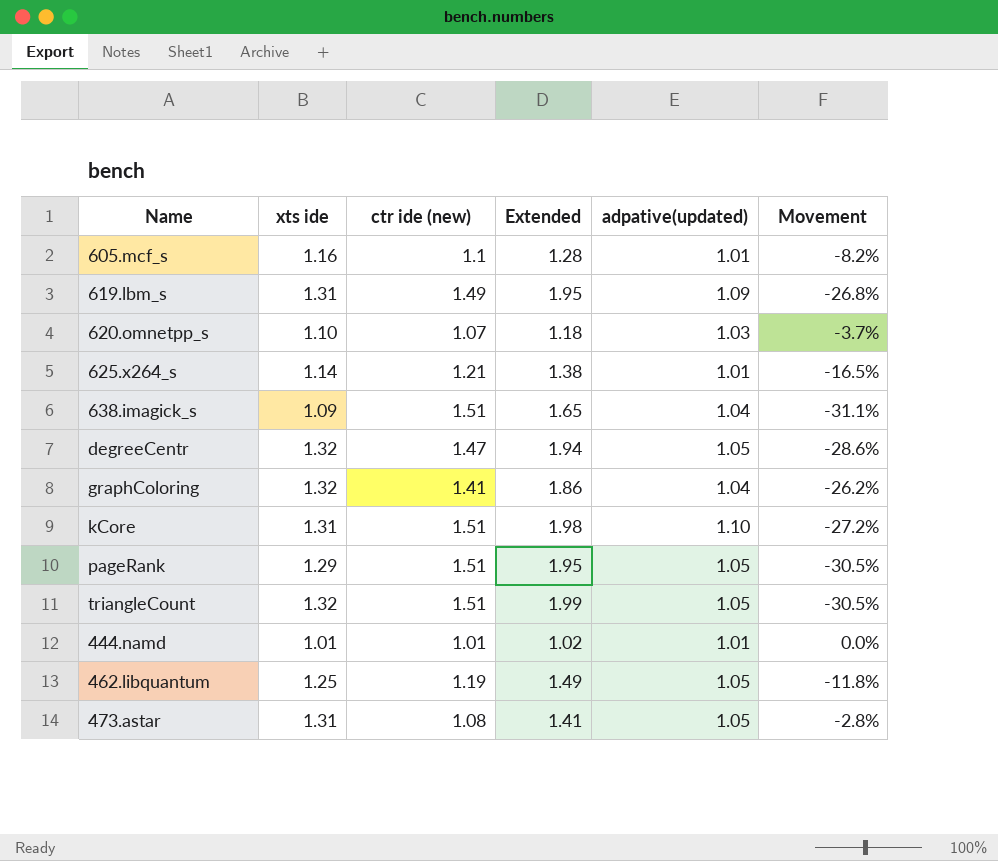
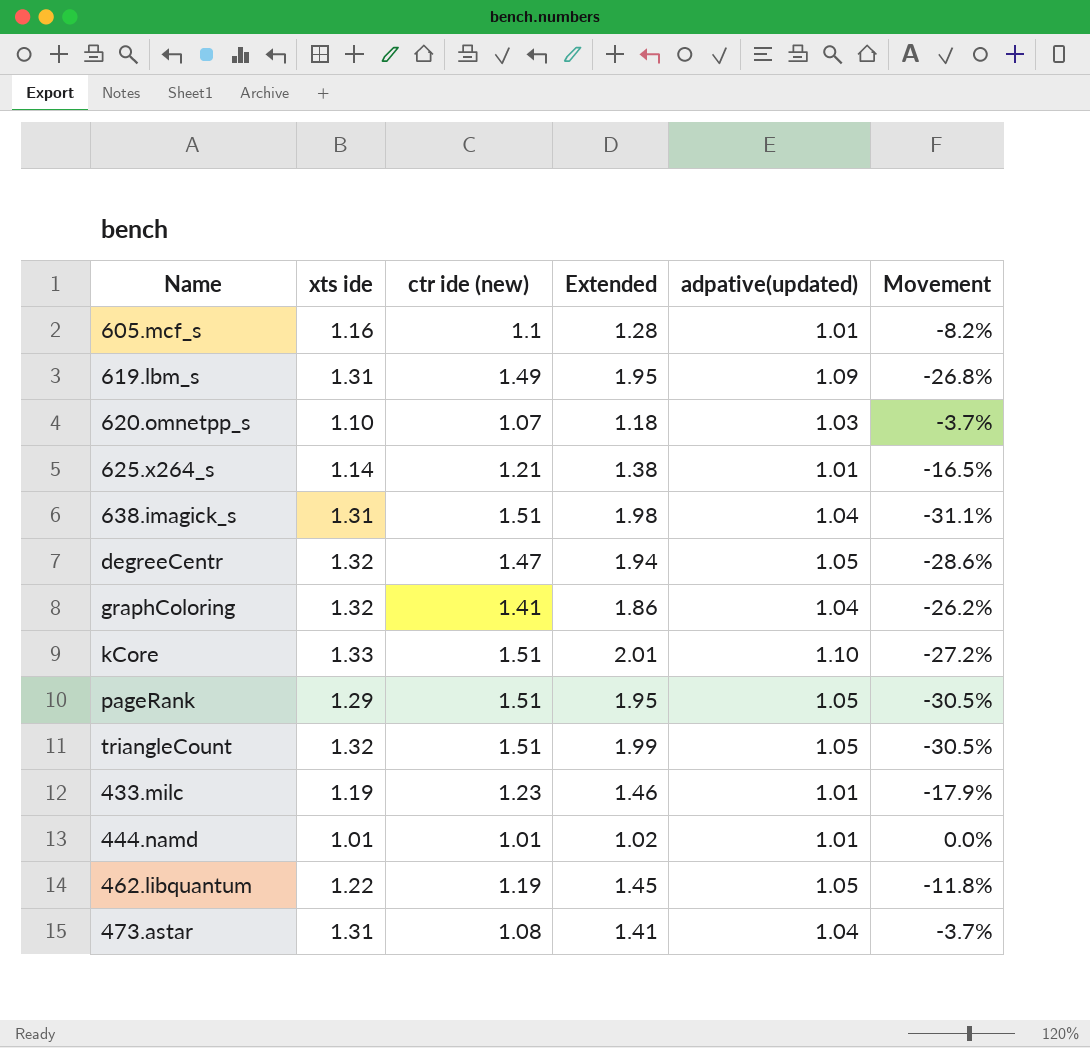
638.imagick_s | xts ide: 1.09 -> 1.31
638.imagick_s | Extended: 1.65 -> 1.98
kCore | xts ide: 1.31 -> 1.33
kCore | Extended: 1.98 -> 2.01
row 433.milc: none -> 1.19 | 1.23 | 1.46 | 1.01 | -17.9%
462.libquantum | xts ide: 1.25 -> 1.22
462.libquantum | Extended: 1.49 -> 1.45
473.astar | adpative(updated): 1.05 -> 1.04
473.astar | Movement: -2.8% -> -3.7%

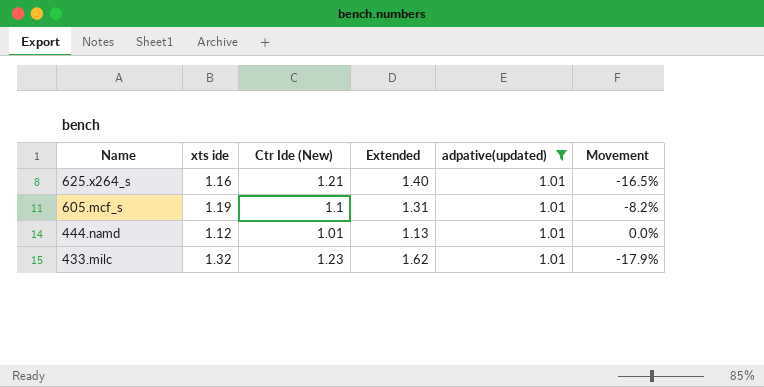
filter: none -> adpative(updated) = 1.01
row order: none -> Name descending
column name: ctr ide (new) -> Ctr Ide (New)
625.x264_s | xts ide: 1.14 -> 1.16
625.x264_s | Extended: 1.38 -> 1.40
605.mcf_s | xts ide: 1.16 -> 1.19
605.mcf_s | Extended: 1.28 -> 1.31
444.namd | xts ide: 1.01 -> 1.12
444.namd | Extended: 1.02 -> 1.13
433.milc | xts ide: 1.19 -> 1.32
433.milc | Extended: 1.46 -> 1.62

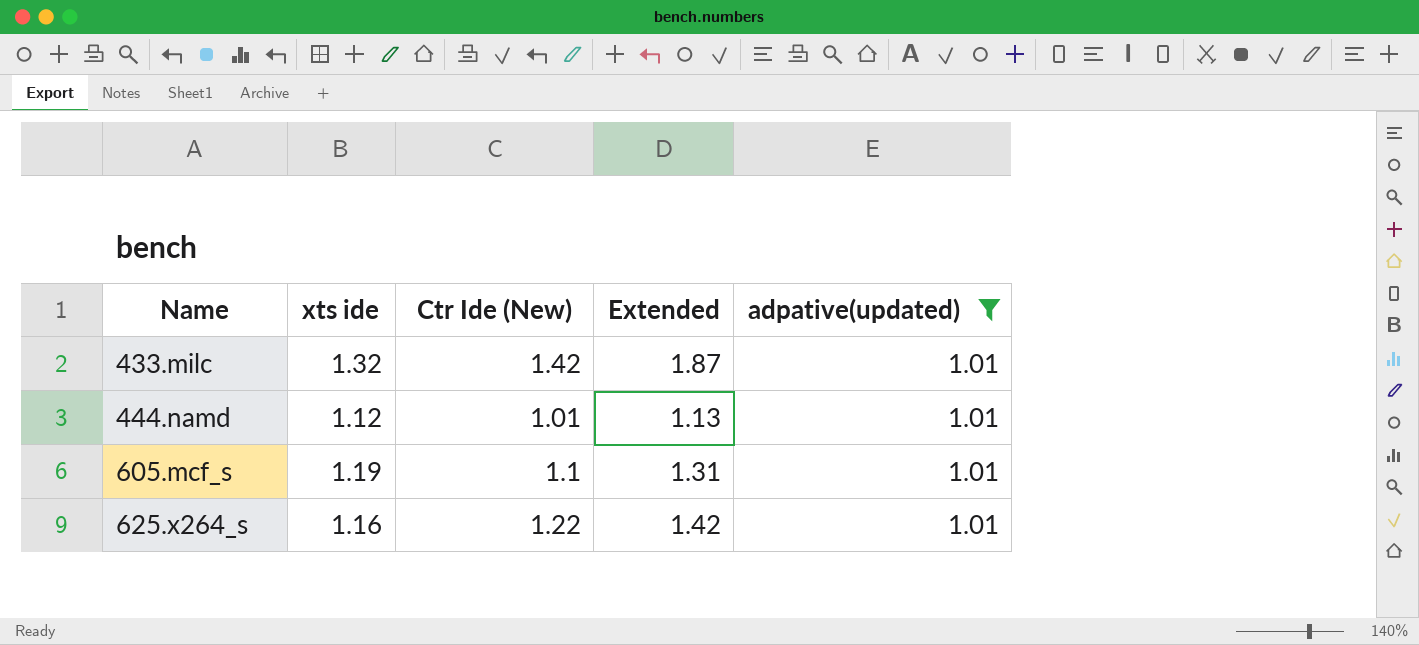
row order: Name descending -> Name ascending
column Movement | formula: ([adpative(updated)] - [Ctr Ide (New)]) / [Ctr Ide (New)] -> none
433.milc | Ctr Ide (New): 1.23 -> 1.42
433.milc | Extended: 1.62 -> 1.87
625.x264_s | Ctr Ide (New): 1.21 -> 1.22
625.x264_s | Extended: 1.40 -> 1.42

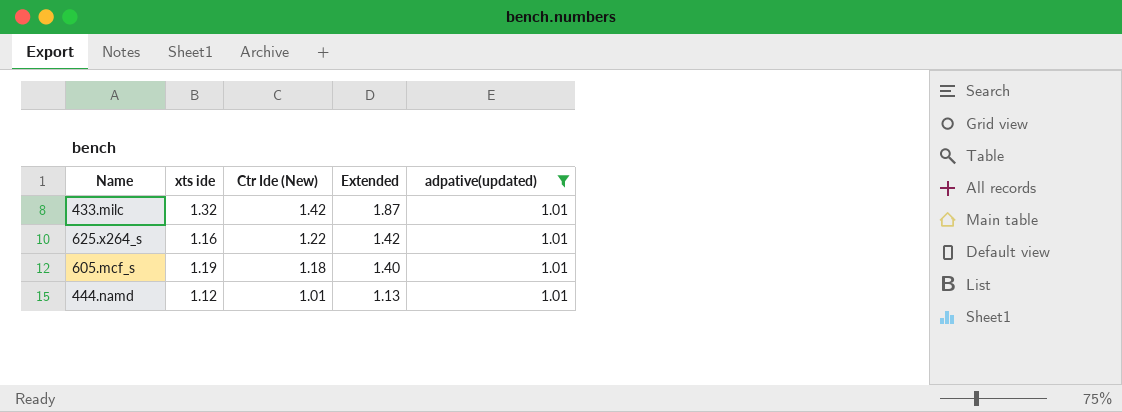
row order: Name ascending -> Ctr Ide (New) descending
605.mcf_s | Ctr Ide (New): 1.1 -> 1.18
605.mcf_s | Extended: 1.31 -> 1.40

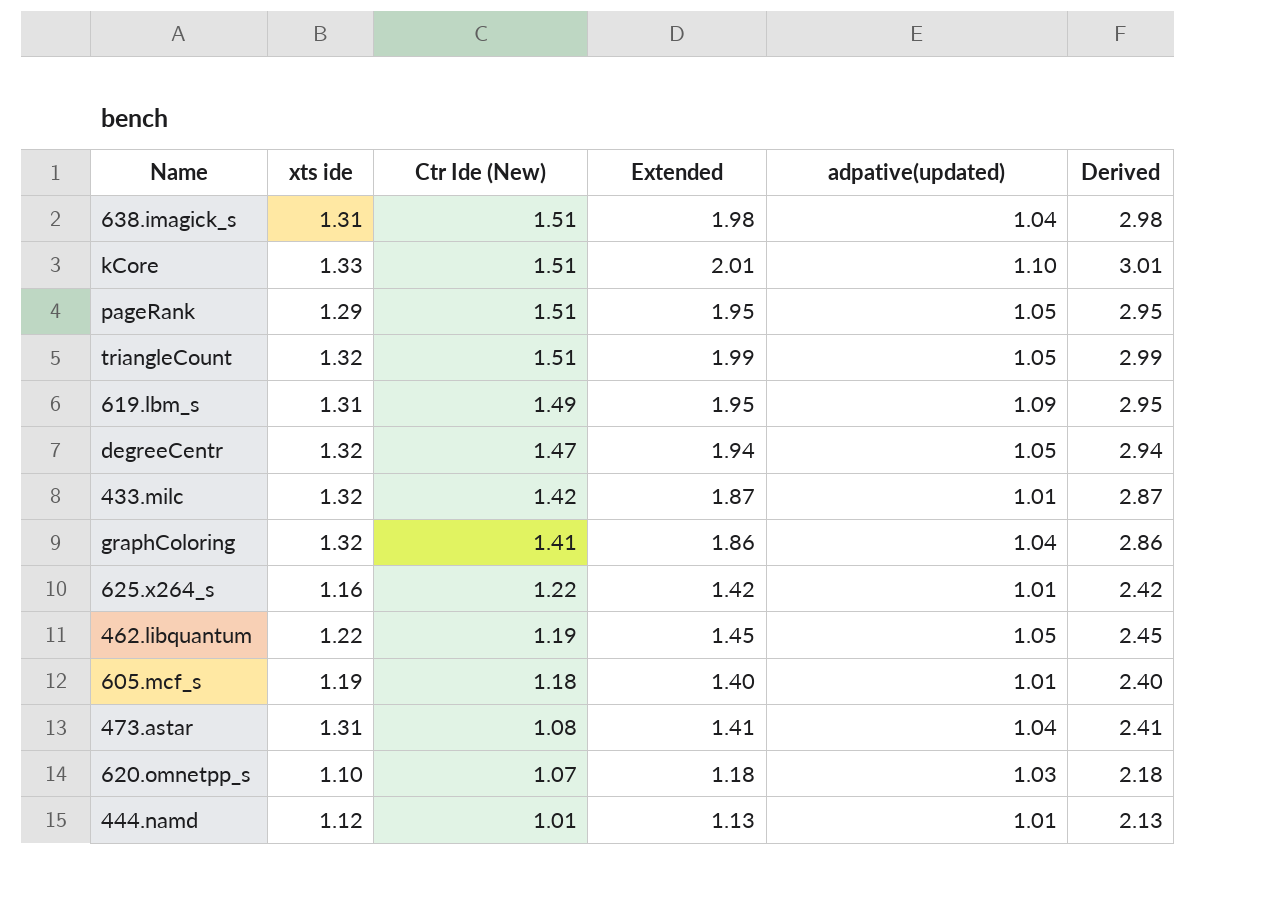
filter: adpative(updated) = 1.01 -> none
column Derived | formula: none -> [Extended] + 1

